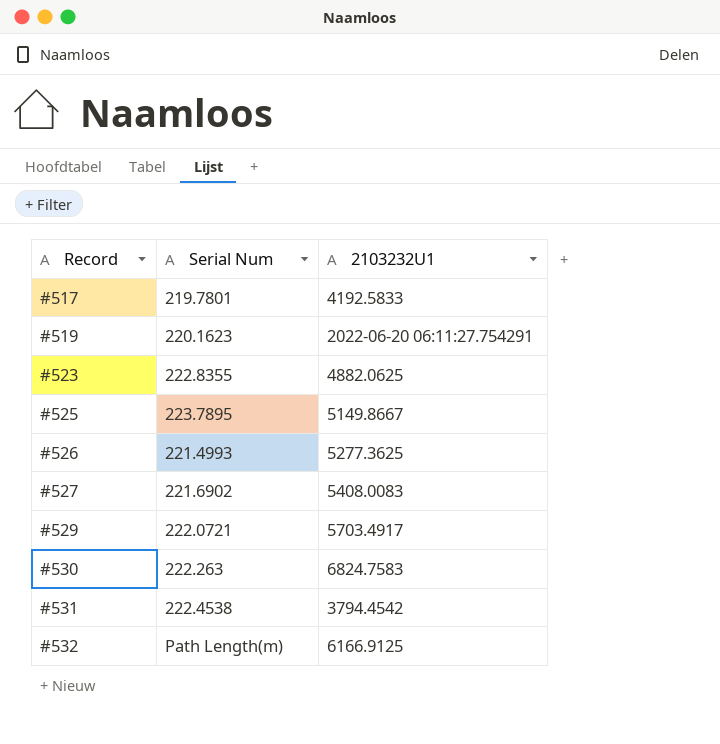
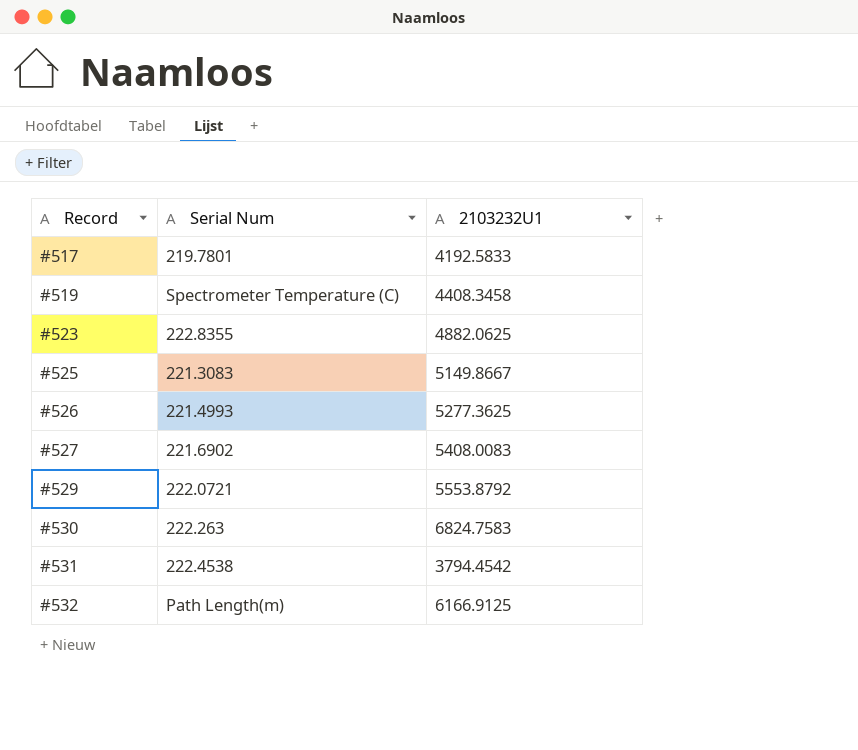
#519 | Serial Num: 220.1623 -> Spectrometer Temperature (C)
#519 | 2103232U1: 2022-06-20 06:11:27.754291 -> 4408.3458
#525 | Serial Num: 223.7895 -> 221.3083
#529 | 2103232U1: 5703.4917 -> 5553.8792

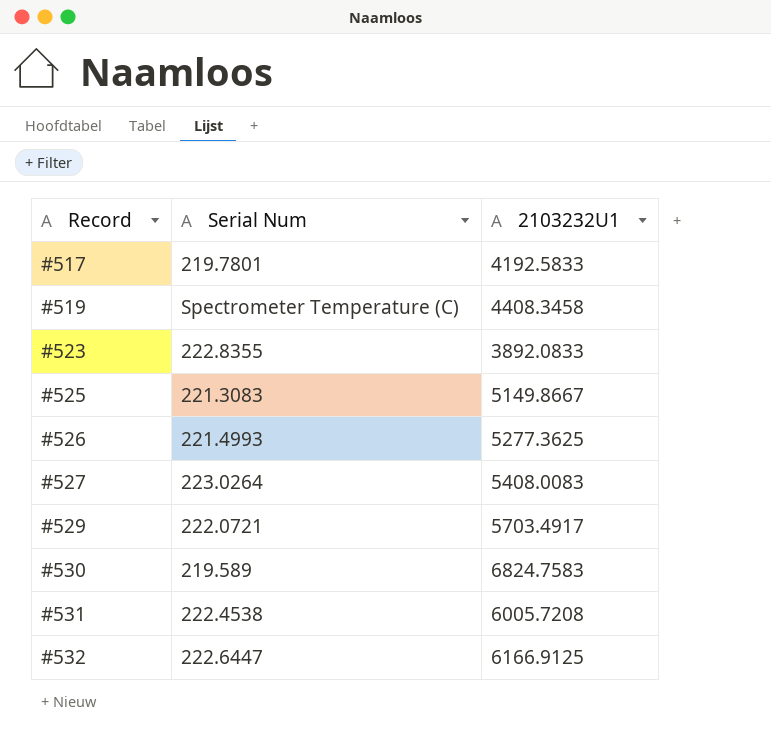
#523 | 2103232U1: 4882.0625 -> 3892.0833
#527 | Serial Num: 221.6902 -> 223.0264
#529 | 2103232U1: 5553.8792 -> 5703.4917
#530 | Serial Num: 222.263 -> 219.589
#531 | 2103232U1: 3794.4542 -> 6005.7208
#532 | Serial Num: Path Length(m) -> 222.6447

